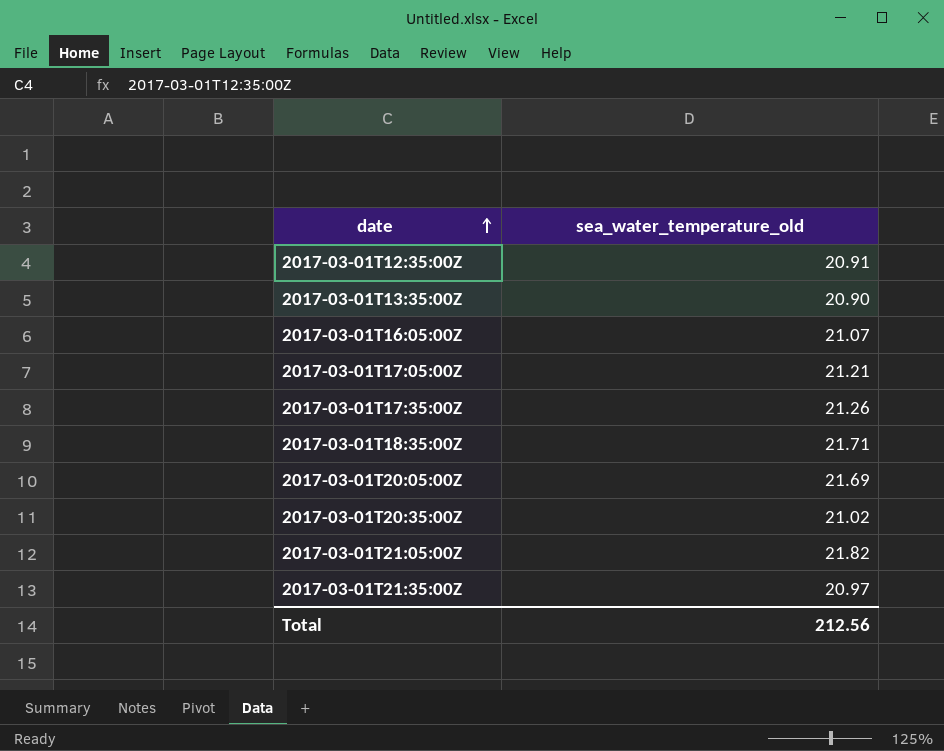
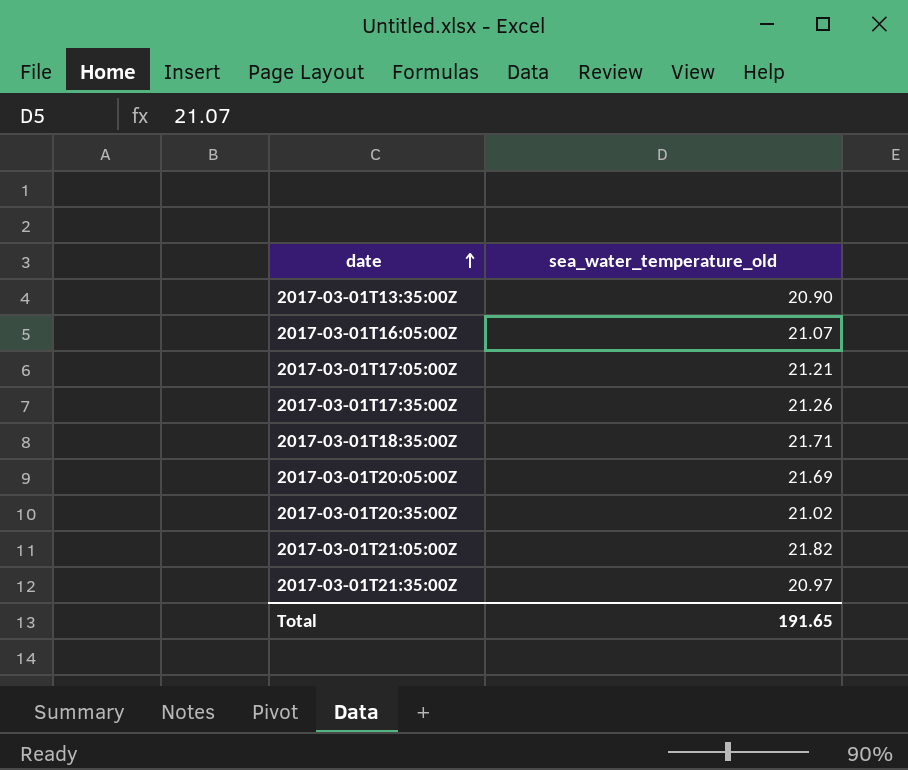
row 2017-03-01T12:35:00Z: 20.91 -> none
Total | sea_water_temperature_old: 212.56 -> 191.65

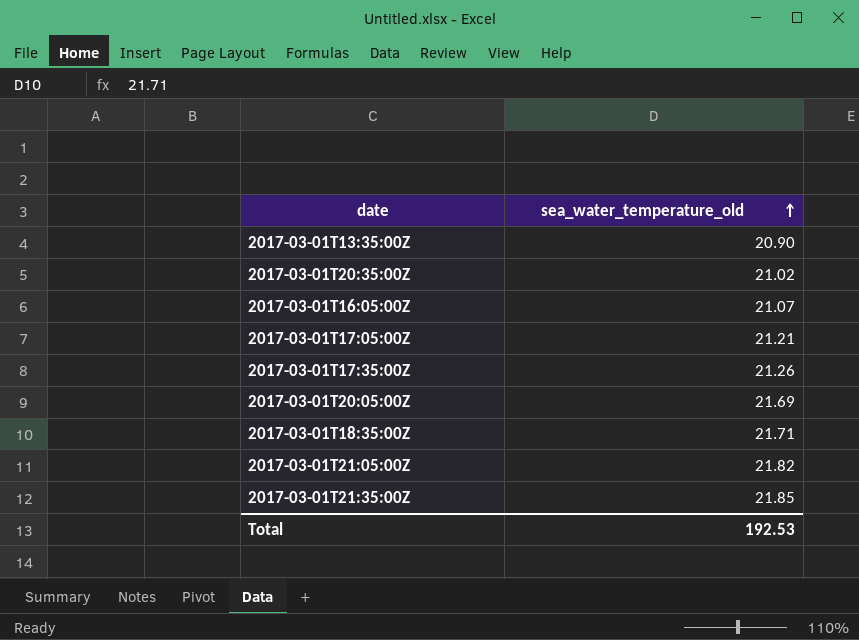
row order: date ascending -> sea_water_temperature_old ascending
2017-03-01T21:35:00Z | sea_water_temperature_old: 20.97 -> 21.85
Total | sea_water_temperature_old: 191.65 -> 192.53

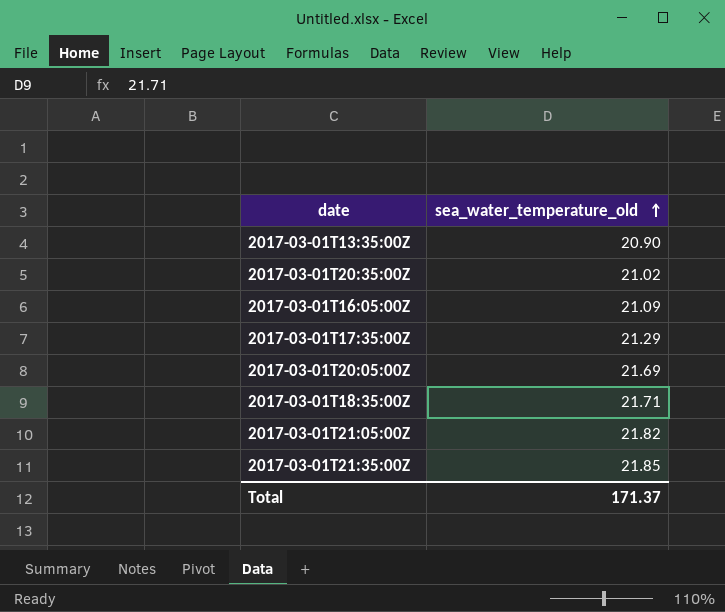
row 2017-03-01T17:05:00Z: 21.21 -> none
2017-03-01T16:05:00Z | sea_water_temperature_old: 21.07 -> 21.09
2017-03-01T17:35:00Z | sea_water_temperature_old: 21.26 -> 21.29
Total | sea_water_temperature_old: 192.53 -> 171.37

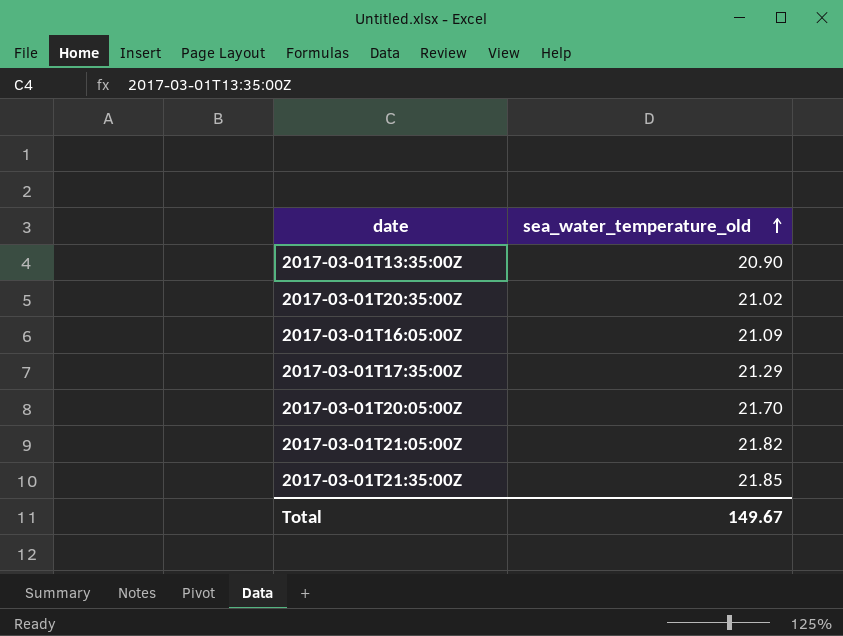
row 2017-03-01T18:35:00Z: 21.71 -> none
2017-03-01T20:05:00Z | sea_water_temperature_old: 21.69 -> 21.70
Total | sea_water_temperature_old: 171.37 -> 149.67

